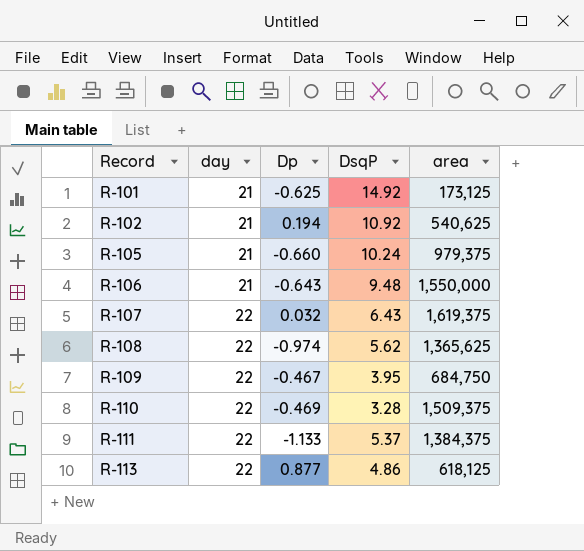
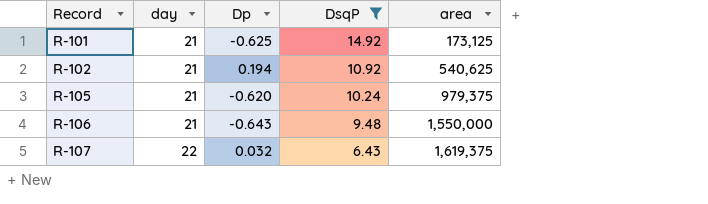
filter: none -> DsqP >= 6.43
R-105 | Dp: -0.660 -> -0.620

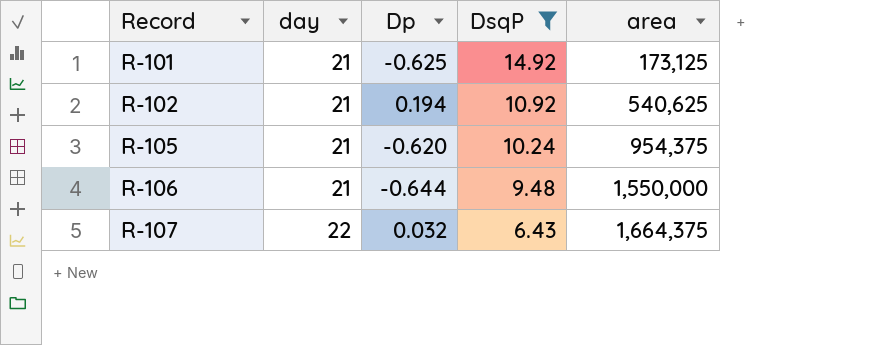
R-105 | area: 979,375 -> 954,375
R-106 | Dp: -0.643 -> -0.644
R-107 | area: 1,619,375 -> 1,664,375

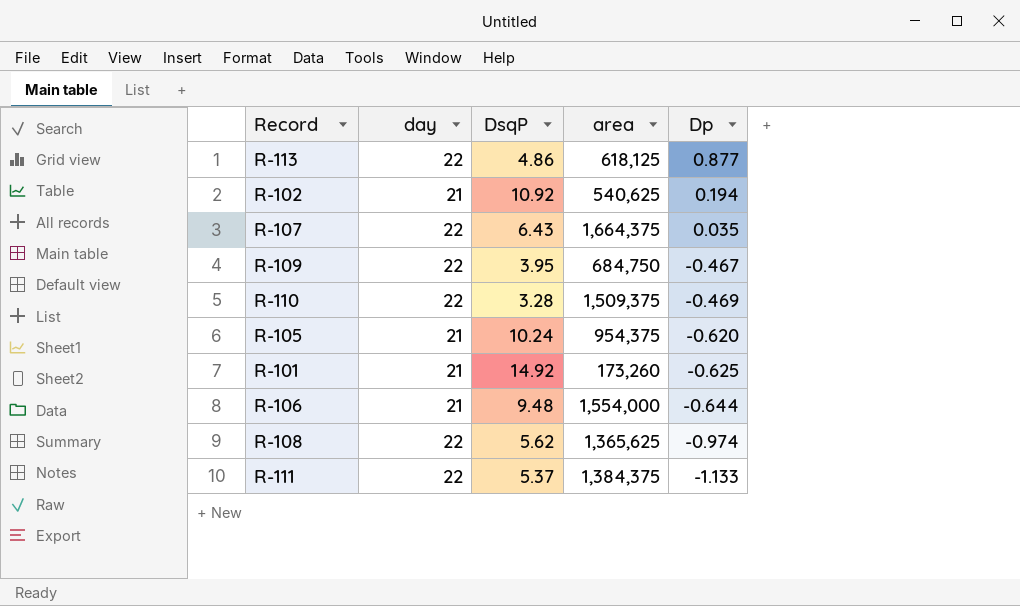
filter: DsqP >= 6.43 -> none
row order: Record ascending -> Dp descending
column Dp | position: 3 -> 5
R-107 | Dp: 0.032 -> 0.035
R-101 | area: 173,125 -> 173,260
R-106 | area: 1,550,000 -> 1,554,000

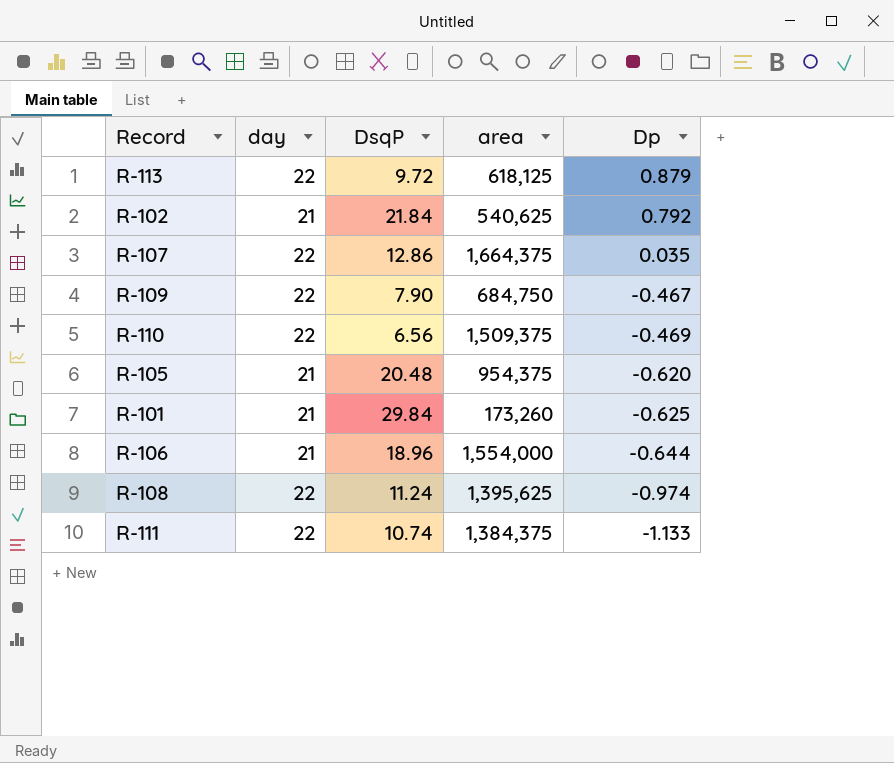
R-113 | DsqP: 4.86 -> 9.72
R-113 | Dp: 0.877 -> 0.879
R-102 | DsqP: 10.92 -> 21.84
R-102 | Dp: 0.194 -> 0.792
R-107 | DsqP: 6.43 -> 12.86
R-109 | DsqP: 3.95 -> 7.90
R-110 | DsqP: 3.28 -> 6.56
R-105 | DsqP: 10.24 -> 20.48
R-101 | DsqP: 14.92 -> 29.84
R-106 | DsqP: 9.48 -> 18.96
R-108 | DsqP: 5.62 -> 11.24
R-108 | area: 1,365,625 -> 1,395,625
R-111 | DsqP: 5.37 -> 10.74

